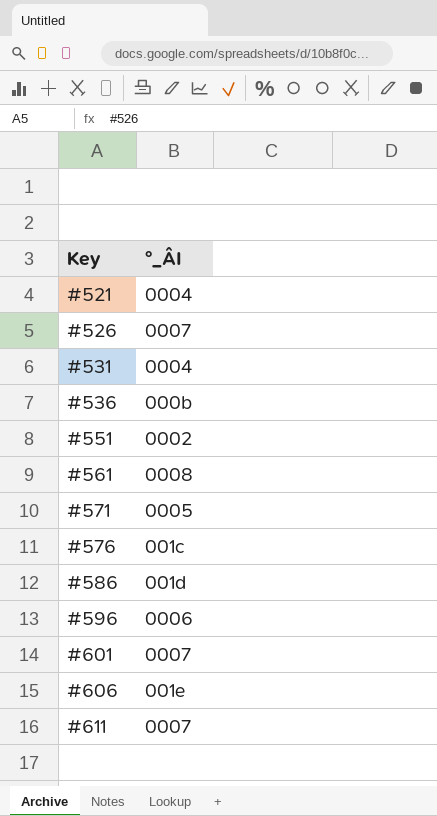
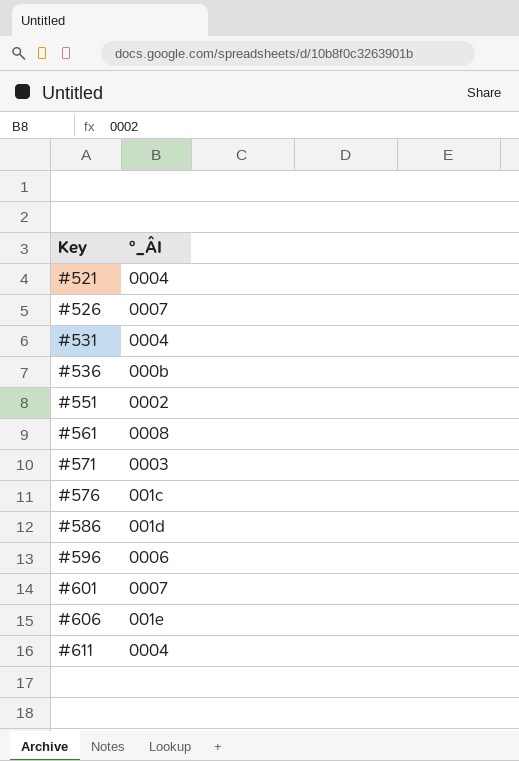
#571 | °_ÂI: 0005 -> 0003
#611 | °_ÂI: 0007 -> 0004

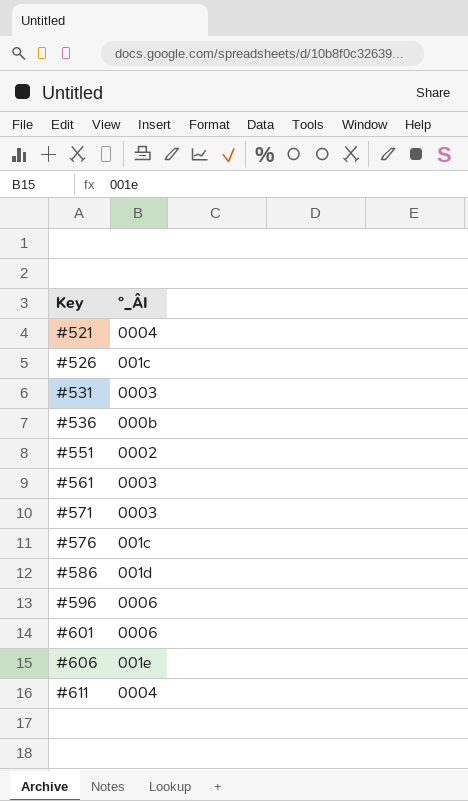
#526 | °_ÂI: 0007 -> 001c
#531 | °_ÂI: 0004 -> 0003
#561 | °_ÂI: 0008 -> 0003
#601 | °_ÂI: 0007 -> 0006

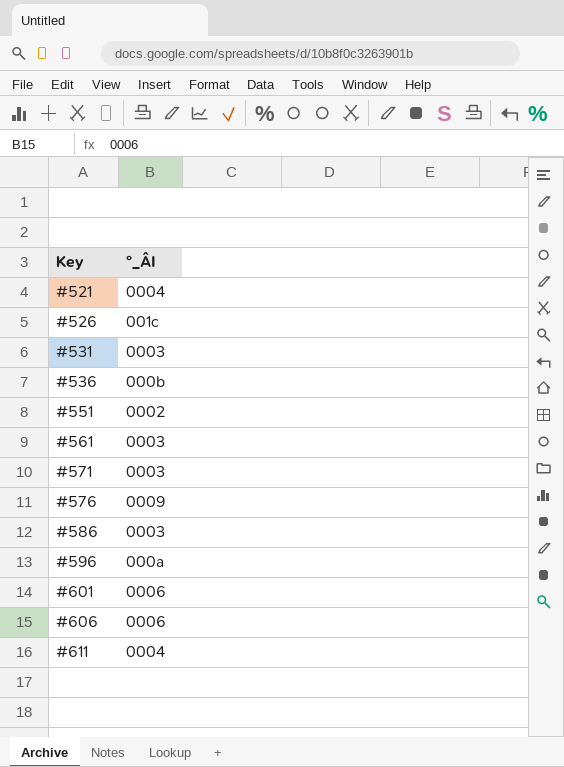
#576 | °_ÂI: 001c -> 0009
#586 | °_ÂI: 001d -> 0003
#596 | °_ÂI: 0006 -> 000a
#606 | °_ÂI: 001e -> 0006

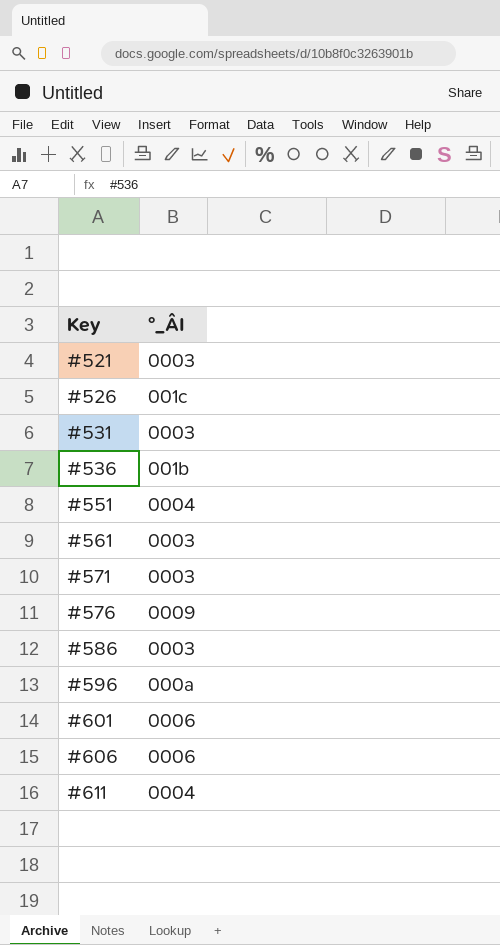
#521 | °_ÂI: 0004 -> 0003
#536 | °_ÂI: 000b -> 001b
#551 | °_ÂI: 0002 -> 0004

